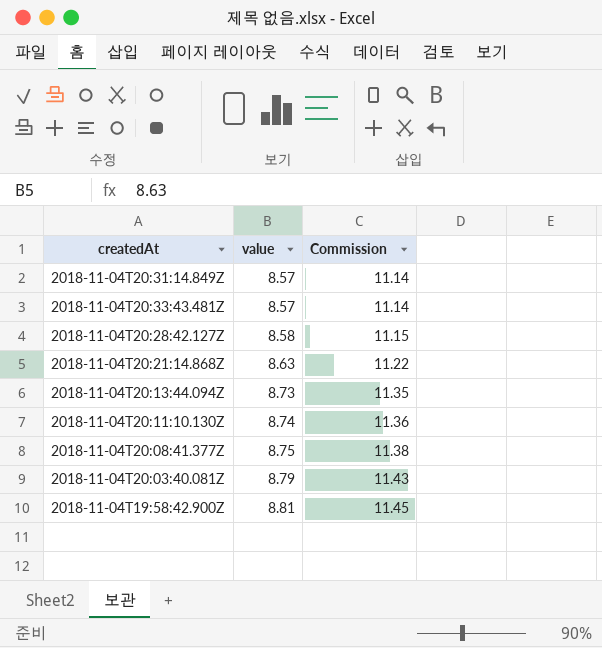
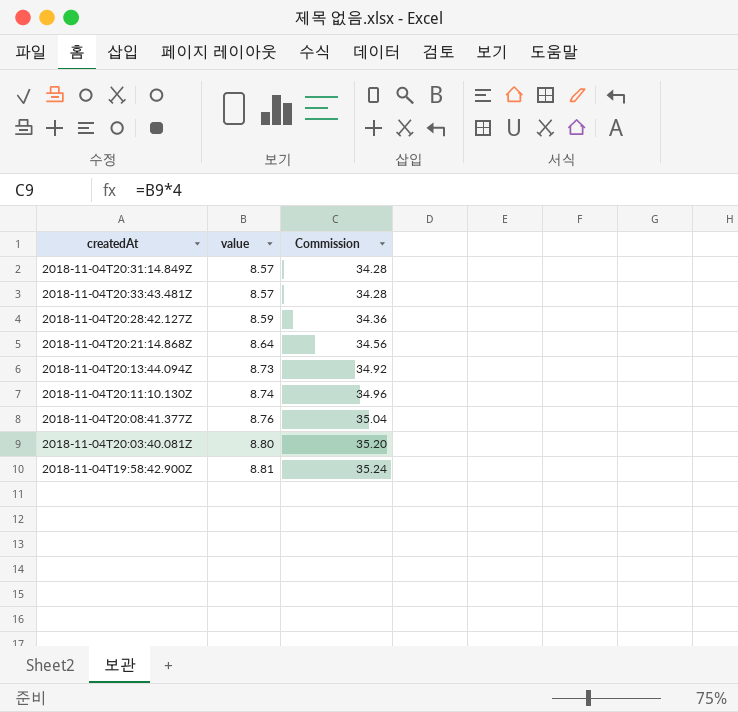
column Commission | formula: [value] * 1.3 -> [value] * 4
2018-11-04T20:28:42.127Z | value: 8.58 -> 8.59
2018-11-04T20:21:14.868Z | value: 8.63 -> 8.64
2018-11-04T20:08:41.377Z | value: 8.75 -> 8.76
2018-11-04T20:03:40.081Z | value: 8.79 -> 8.80

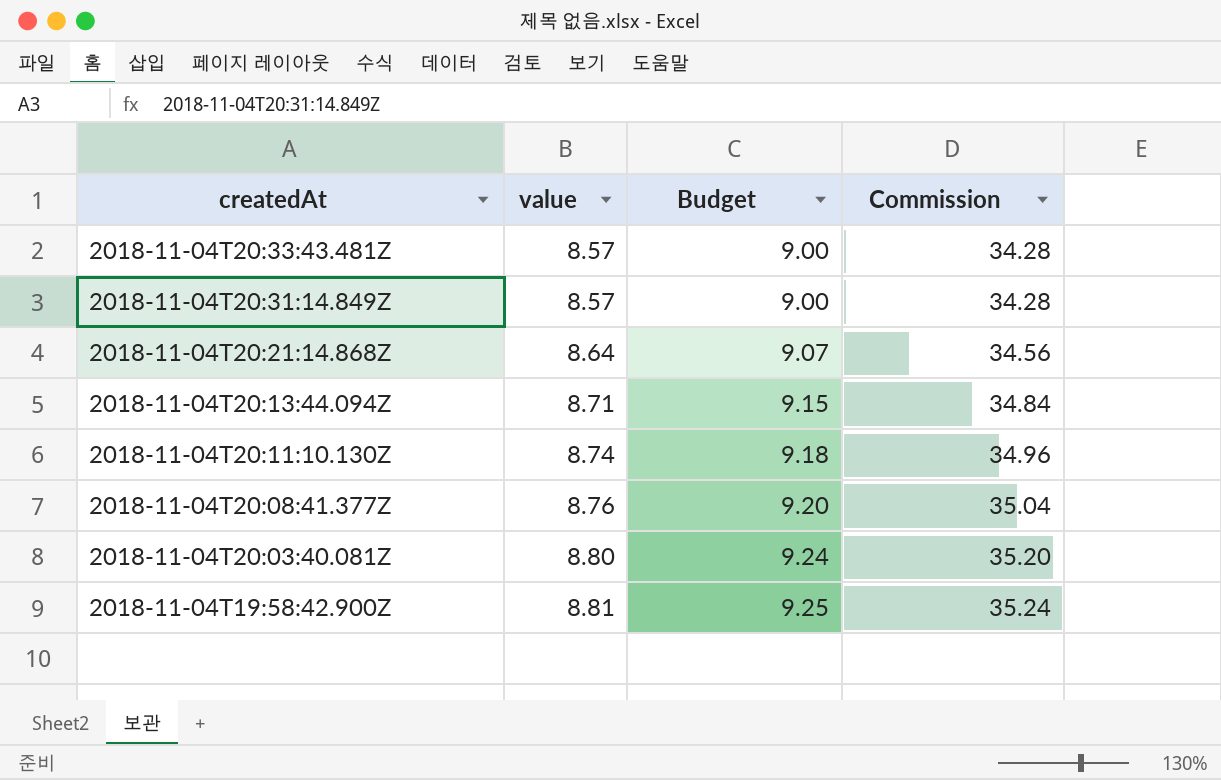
row order: value ascending -> createdAt descending
column Budget | formula: none -> [value] * 1.05
row 2018-11-04T20:28:42.127Z: 8.59 | 34.36 -> none
2018-11-04T20:13:44.094Z | value: 8.73 -> 8.71
2018-11-04T20:13:44.094Z | Commission: 34.92 -> 34.84

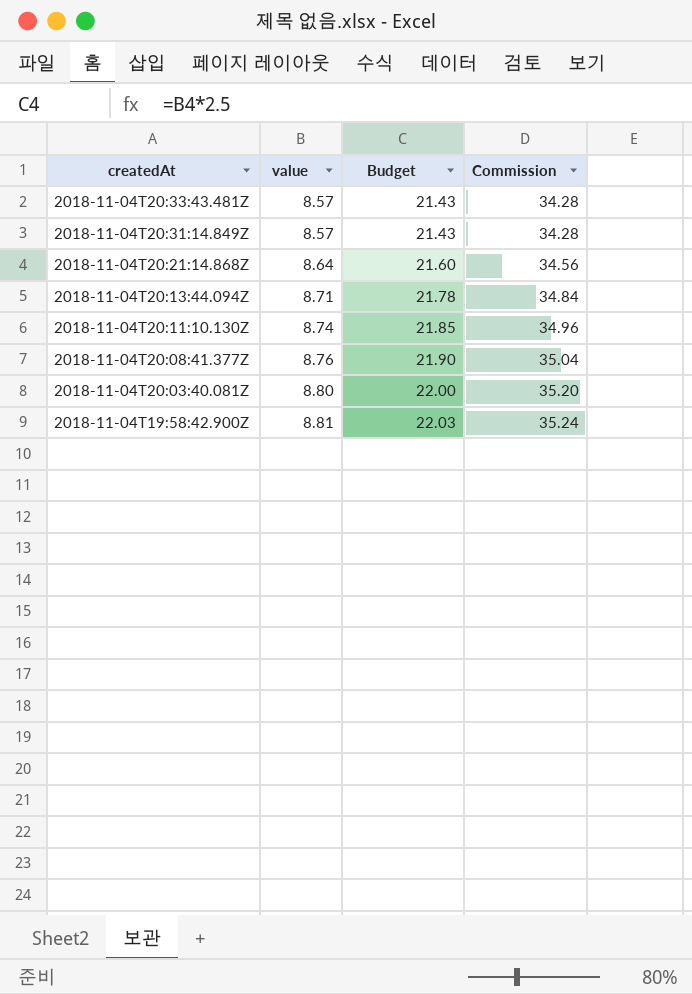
column Budget | formula: [value] * 1.05 -> [value] * 2.5

